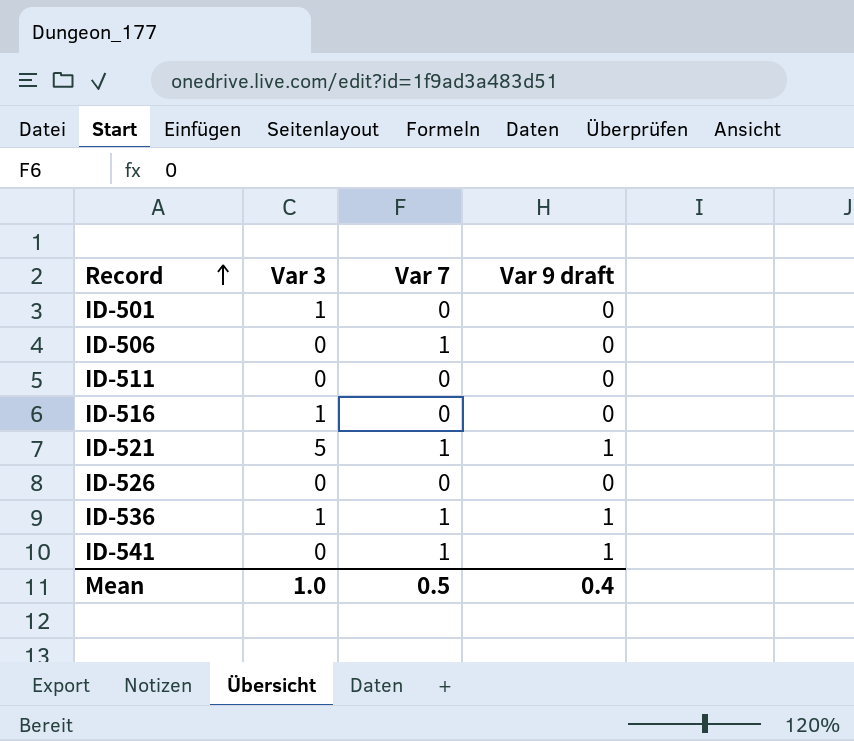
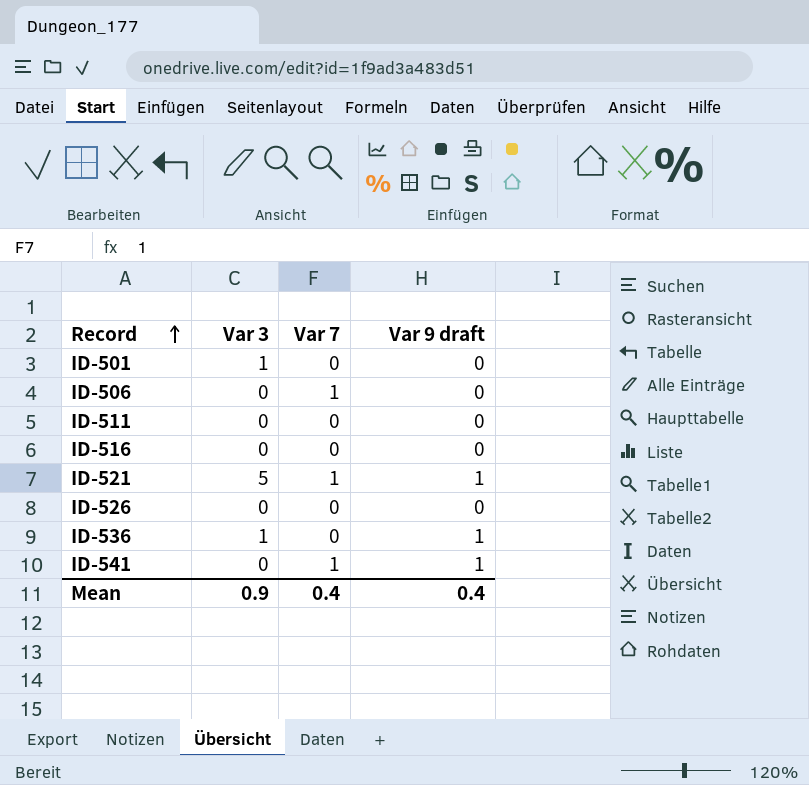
ID-516 | Var 3: 1 -> 0
ID-536 | Var 7: 1 -> 0
Mean | Var 3: 1.0 -> 0.9
Mean | Var 7: 0.5 -> 0.4

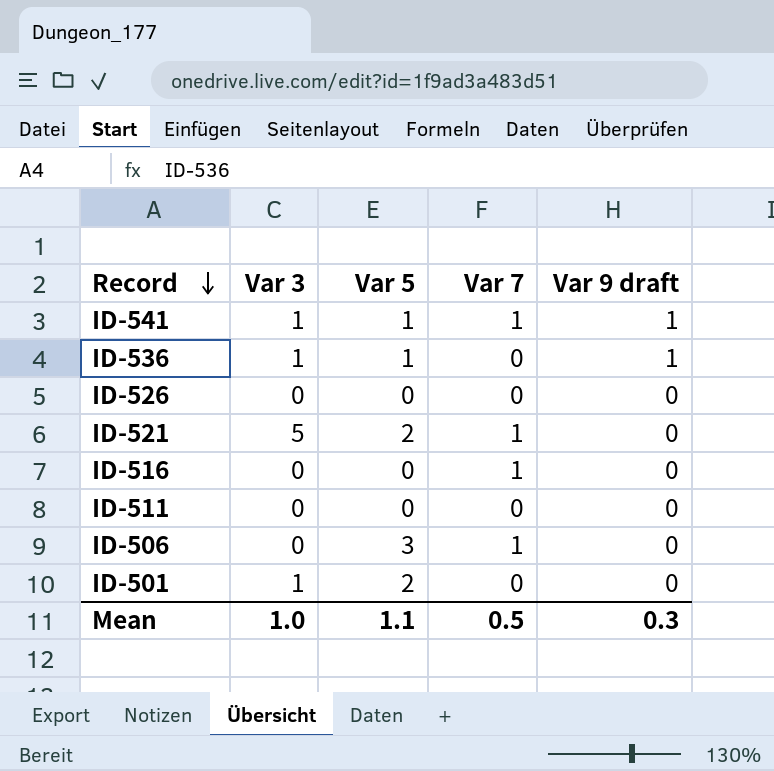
row order: Record ascending -> Record descending
column Var 5 | position: none -> 3
ID-541 | Var 3: 0 -> 1
ID-521 | Var 9 draft: 1 -> 0
ID-516 | Var 7: 0 -> 1
Mean | Var 3: 0.9 -> 1.0
Mean | Var 7: 0.4 -> 0.5
Mean | Var 9 draft: 0.4 -> 0.3

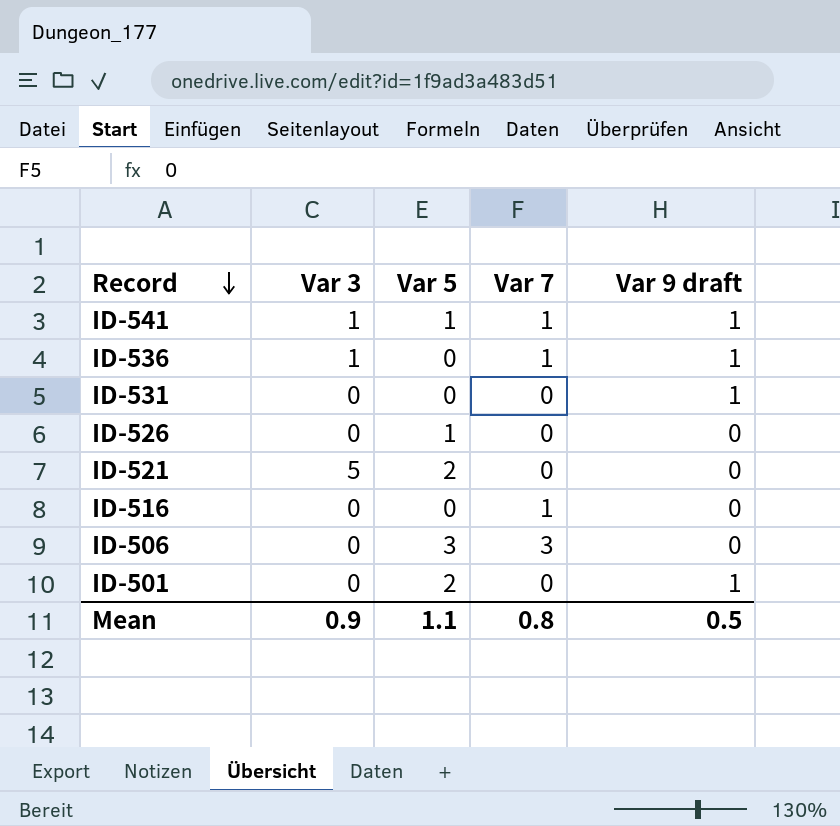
row ID-511: 0 | 0 | 0 | 0 -> none
ID-536 | Var 5: 1 -> 0
ID-536 | Var 7: 0 -> 1
row ID-531: none -> 0 | 0 | 0 | 1
ID-526 | Var 5: 0 -> 1
ID-521 | Var 7: 1 -> 0
ID-506 | Var 7: 1 -> 3
ID-501 | Var 3: 1 -> 0
ID-501 | Var 9 draft: 0 -> 1
Mean | Var 3: 1.0 -> 0.9
Mean | Var 7: 0.5 -> 0.8
Mean | Var 9 draft: 0.3 -> 0.5

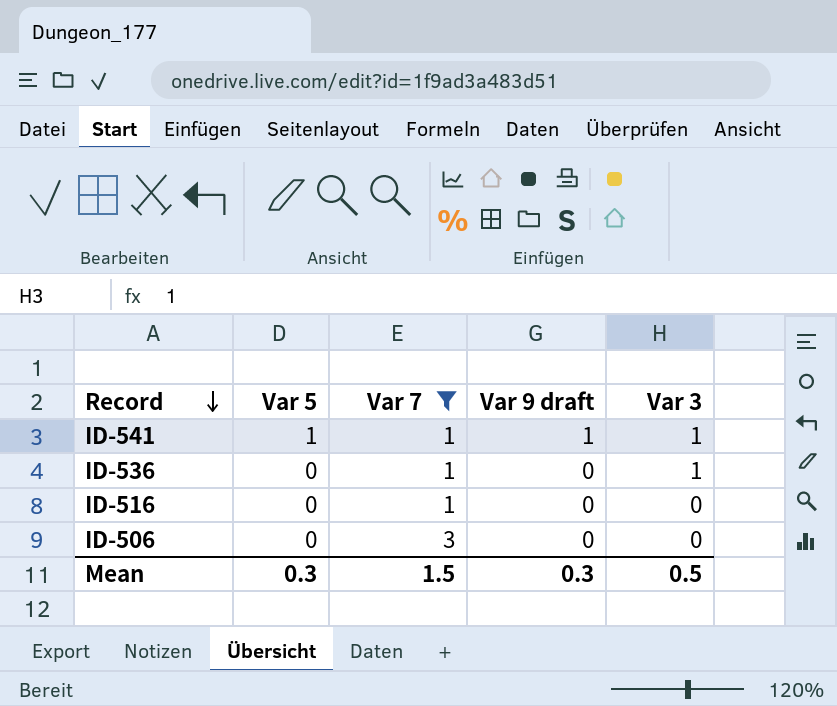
filter: none -> Var 7 != 0
column Var 3 | position: 2 -> 5
ID-536 | Var 9 draft: 1 -> 0
ID-506 | Var 5: 3 -> 0
Mean | Var 5: 1.1 -> 0.3
Mean | Var 7: 0.8 -> 1.5
Mean | Var 9 draft: 0.5 -> 0.3
Mean | Var 3: 0.9 -> 0.5

